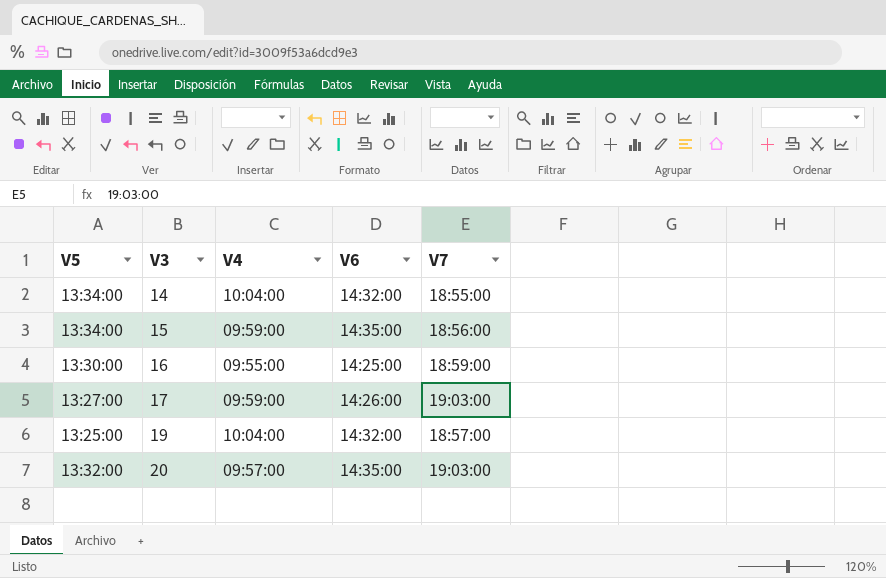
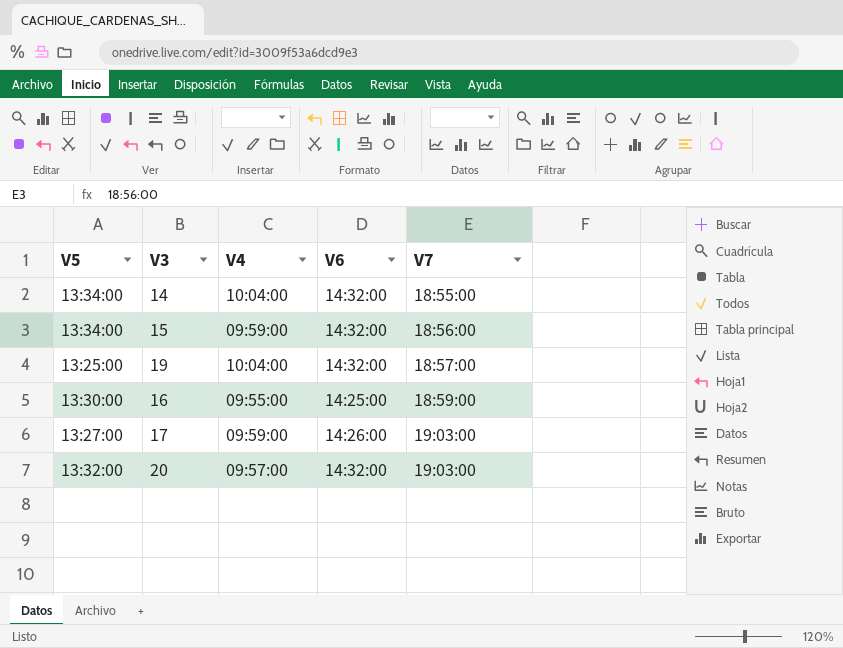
row order: V3 ascending -> V7 ascending
15 | V6: 14:35:00 -> 14:32:00
20 | V6: 14:35:00 -> 14:32:00

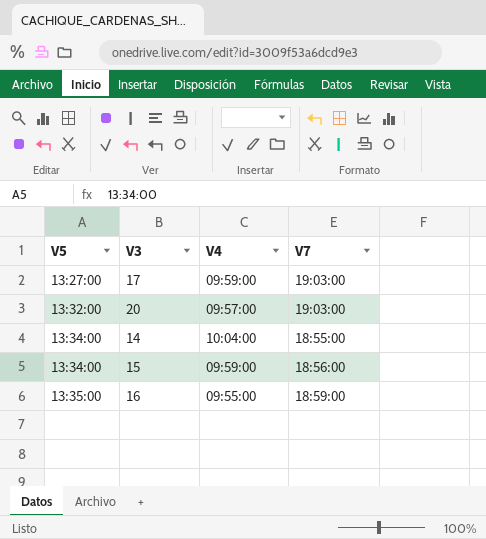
row order: V7 ascending -> V5 ascending
column V6 | position: 4 -> none
row 19: 13:25:00 | 10:04:00 | 14:32:00 | 18:57:00 -> none
16 | V5: 13:30:00 -> 13:35:00

